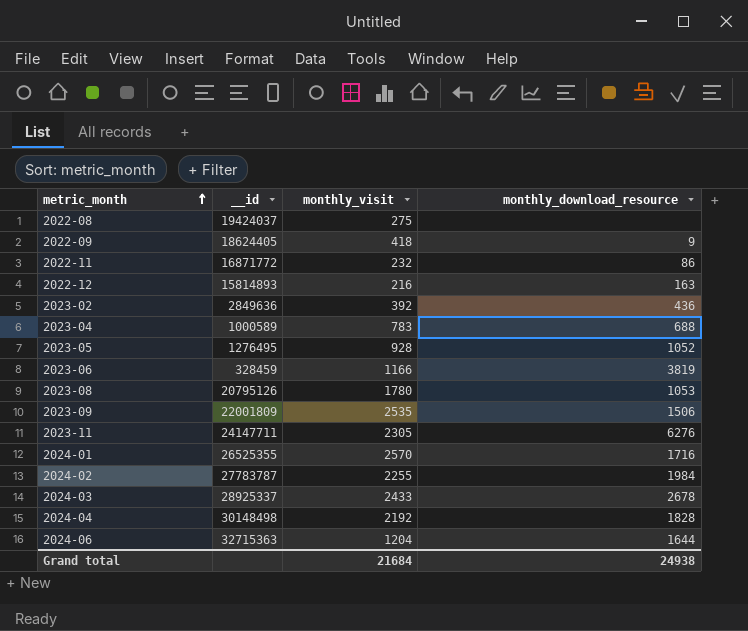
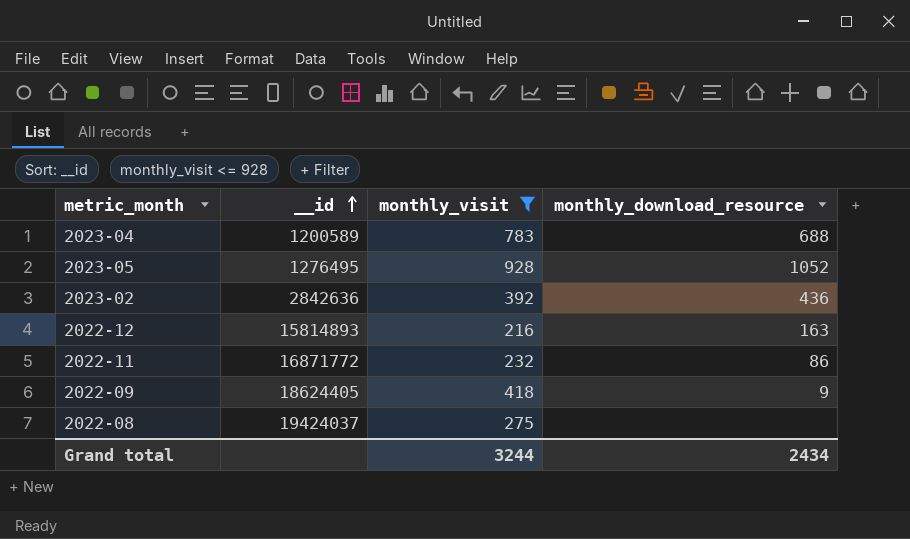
filter: none -> monthly_visit <= 928
row order: metric_month ascending -> __id ascending
2023-04 | __id: 1000589 -> 1200589
2023-02 | __id: 2849636 -> 2842636
Grand total | monthly_visit: 21684 -> 3244
Grand total | monthly_download_resource: 24938 -> 2434

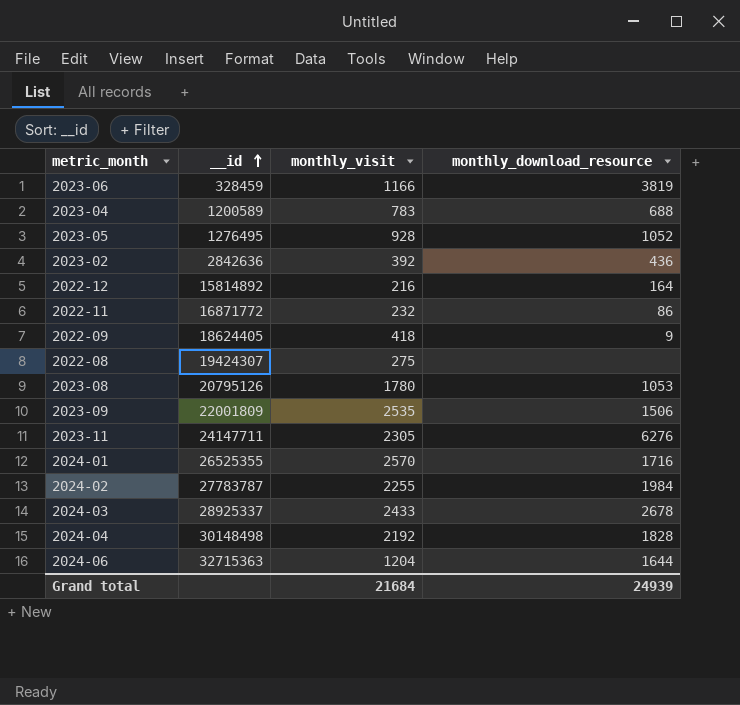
filter: monthly_visit <= 928 -> none
2022-12 | __id: 15814893 -> 15814892
2022-12 | monthly_download_resource: 163 -> 164
2022-08 | __id: 19424037 -> 19424307
Grand total | monthly_visit: 3244 -> 21684
Grand total | monthly_download_resource: 2434 -> 24939

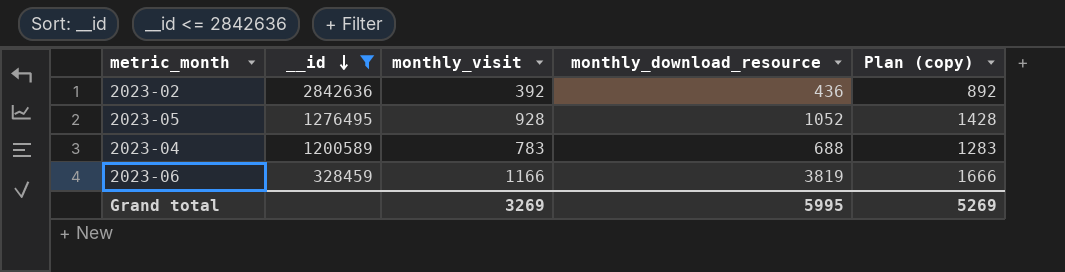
filter: none -> __id <= 2842636
row order: __id ascending -> __id descending
column Plan (copy) | formula: none -> [monthly_visit] + 500
Grand total | monthly_visit: 21684 -> 3269
Grand total | monthly_download_resource: 24939 -> 5995

